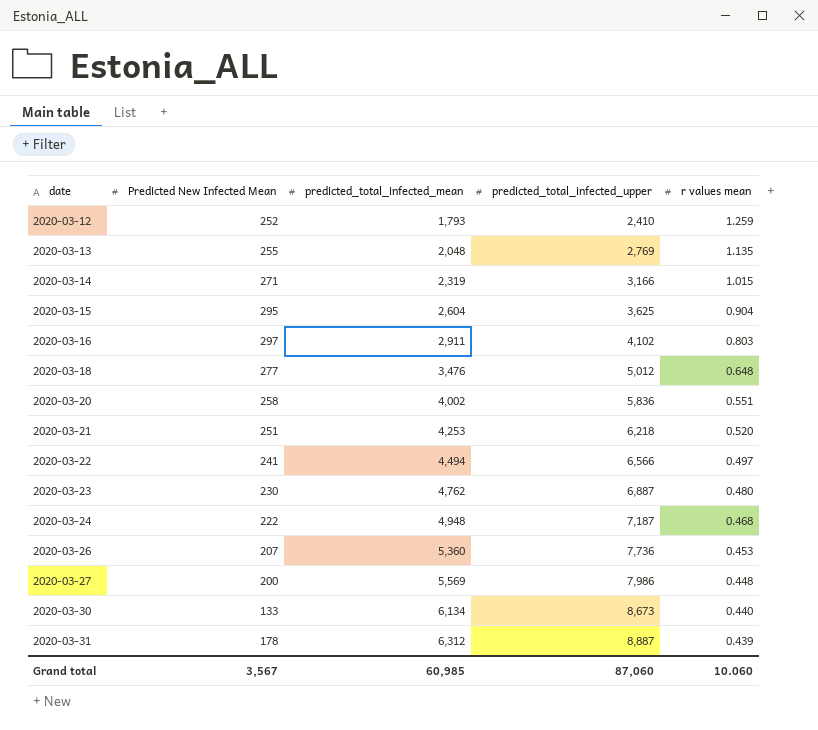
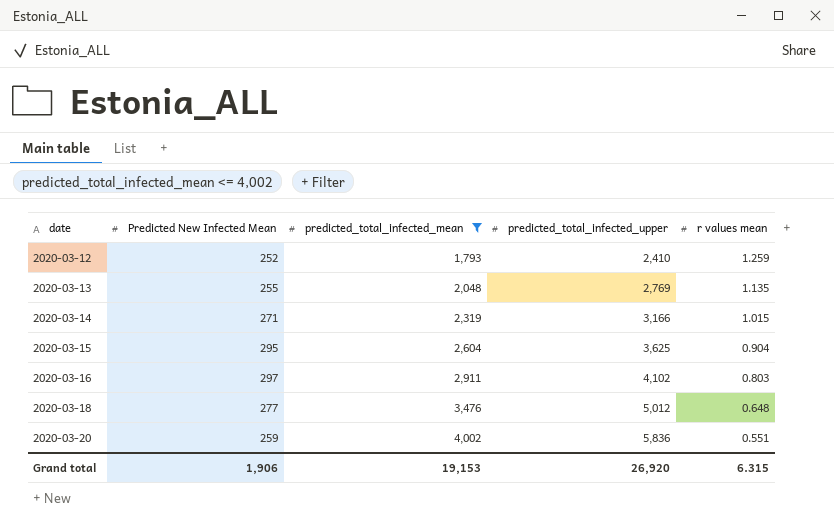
filter: none -> predicted_total_infected_mean <= 4,002
2020-03-20 | Predicted New Infected Mean: 258 -> 259
Grand total | Predicted New Infected Mean: 3,567 -> 1,906
Grand total | predicted_total_infected_mean: 60,985 -> 19,153
Grand total | predicted_total_infected_upper: 87,060 -> 26,920
Grand total | r values mean: 10.060 -> 6.315

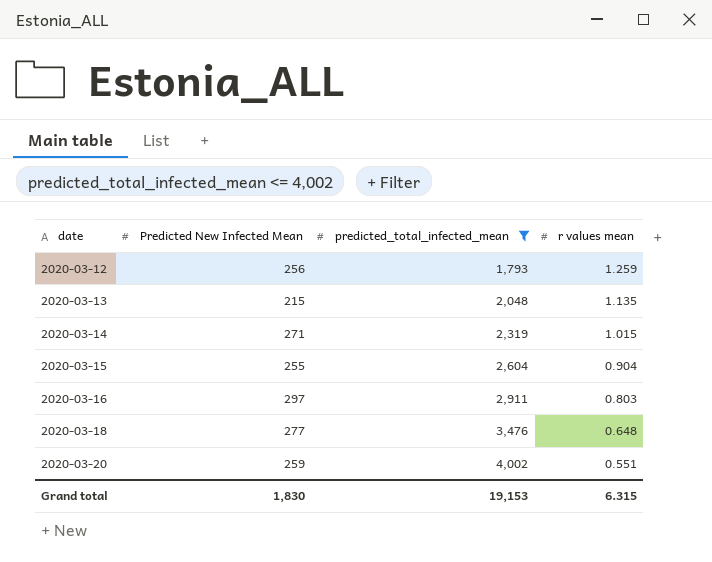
column predicted_total_infected_upper | position: 4 -> none
2020-03-12 | Predicted New Infected Mean: 252 -> 256
2020-03-13 | Predicted New Infected Mean: 255 -> 215
2020-03-15 | Predicted New Infected Mean: 295 -> 255
Grand total | Predicted New Infected Mean: 1,906 -> 1,830

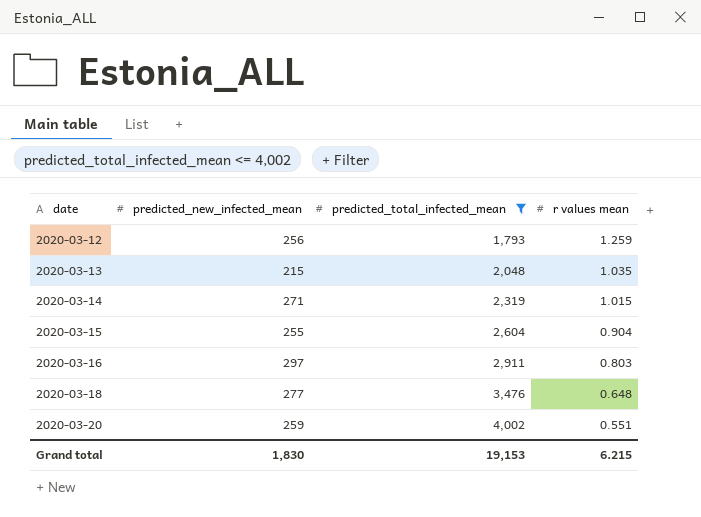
column name: Predicted New Infected Mean -> predicted_new_infected_mean
2020-03-13 | r values mean: 1.135 -> 1.035
Grand total | r values mean: 6.315 -> 6.215

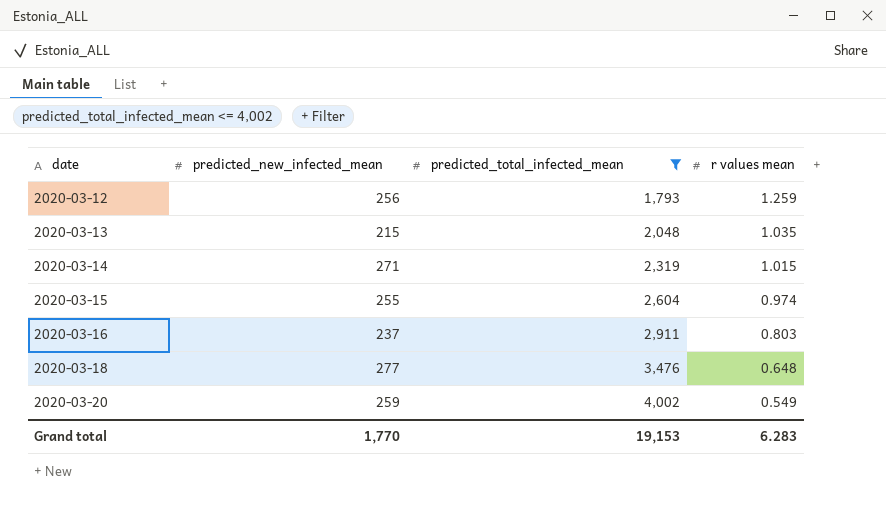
2020-03-15 | r values mean: 0.904 -> 0.974
2020-03-16 | predicted_new_infected_mean: 297 -> 237
2020-03-20 | r values mean: 0.551 -> 0.549
Grand total | predicted_new_infected_mean: 1,830 -> 1,770
Grand total | r values mean: 6.215 -> 6.283

